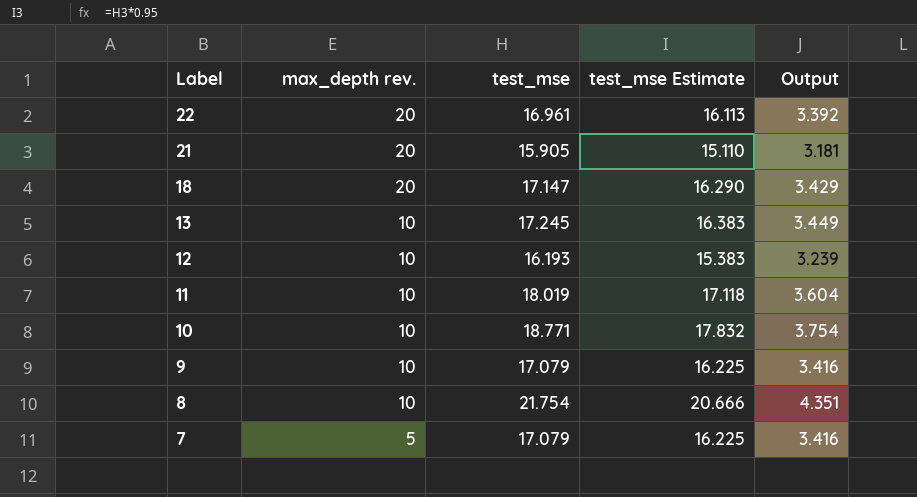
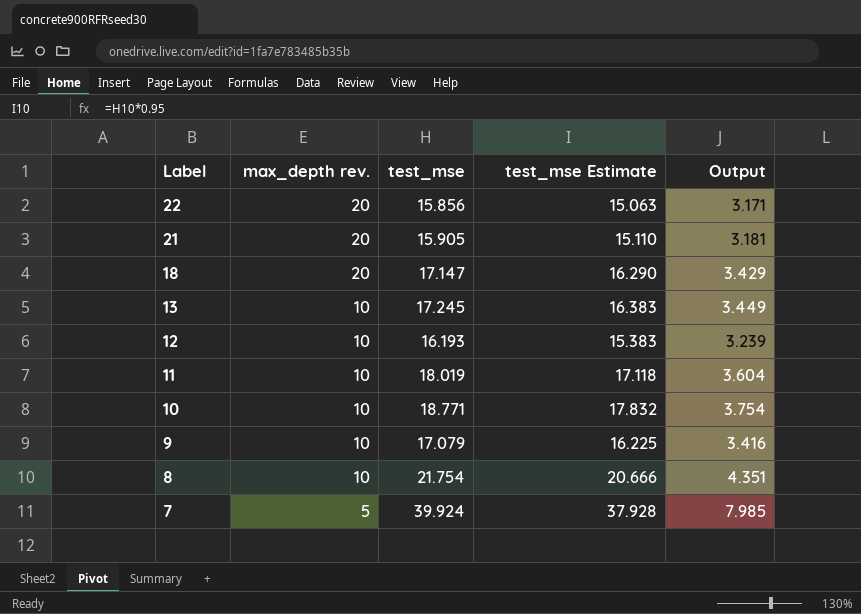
22 | test_mse: 16.961 -> 15.856
22 | test_mse Estimate: 16.113 -> 15.063
22 | Output: 3.392 -> 3.171
7 | test_mse: 17.079 -> 39.924
7 | test_mse Estimate: 16.225 -> 37.928
7 | Output: 3.416 -> 7.985

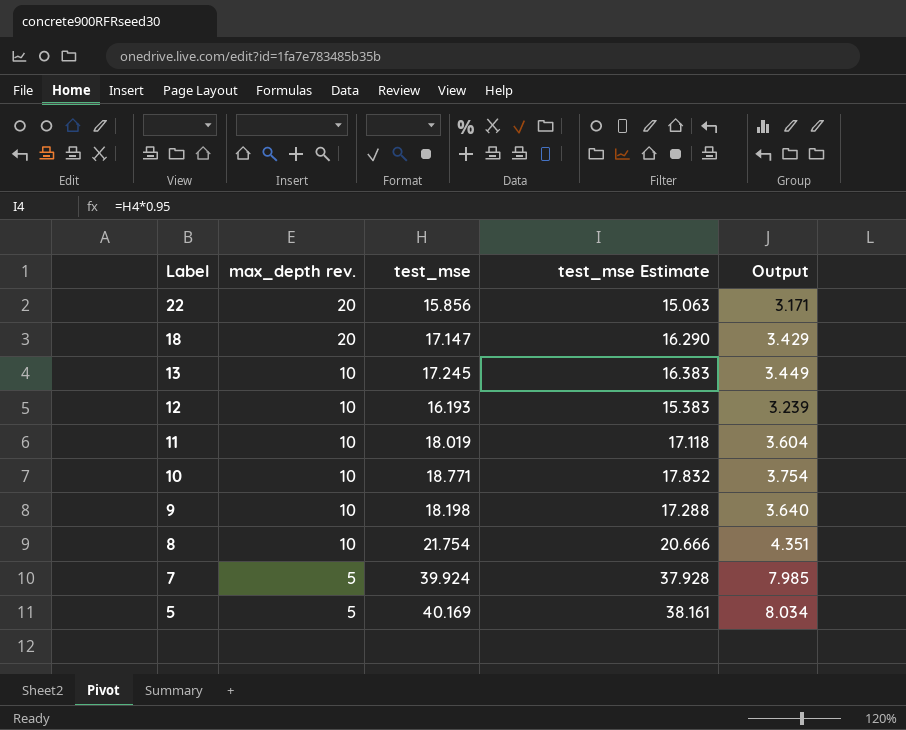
row 21: 20 | 15.905 | 15.110 | 3.181 -> none
9 | test_mse: 17.079 -> 18.198
9 | test_mse Estimate: 16.225 -> 17.288
9 | Output: 3.416 -> 3.640
row 5: none -> 5 | 40.169 | 38.161 | 8.034

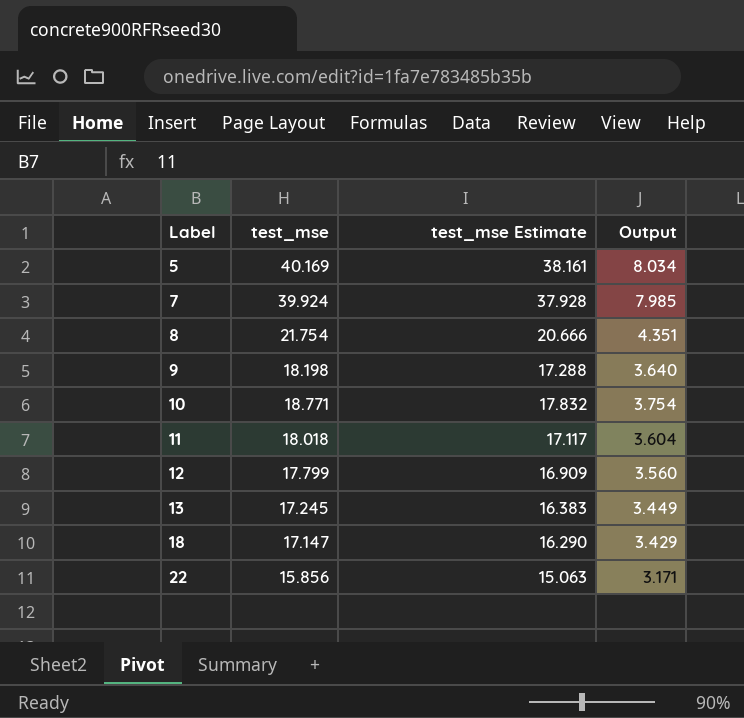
row order: Label descending -> Label ascending
column max_depth rev. | position: 2 -> none
11 | test_mse: 18.019 -> 18.018
11 | test_mse Estimate: 17.118 -> 17.117
12 | test_mse: 16.193 -> 17.799
12 | test_mse Estimate: 15.383 -> 16.909
12 | Output: 3.239 -> 3.560

